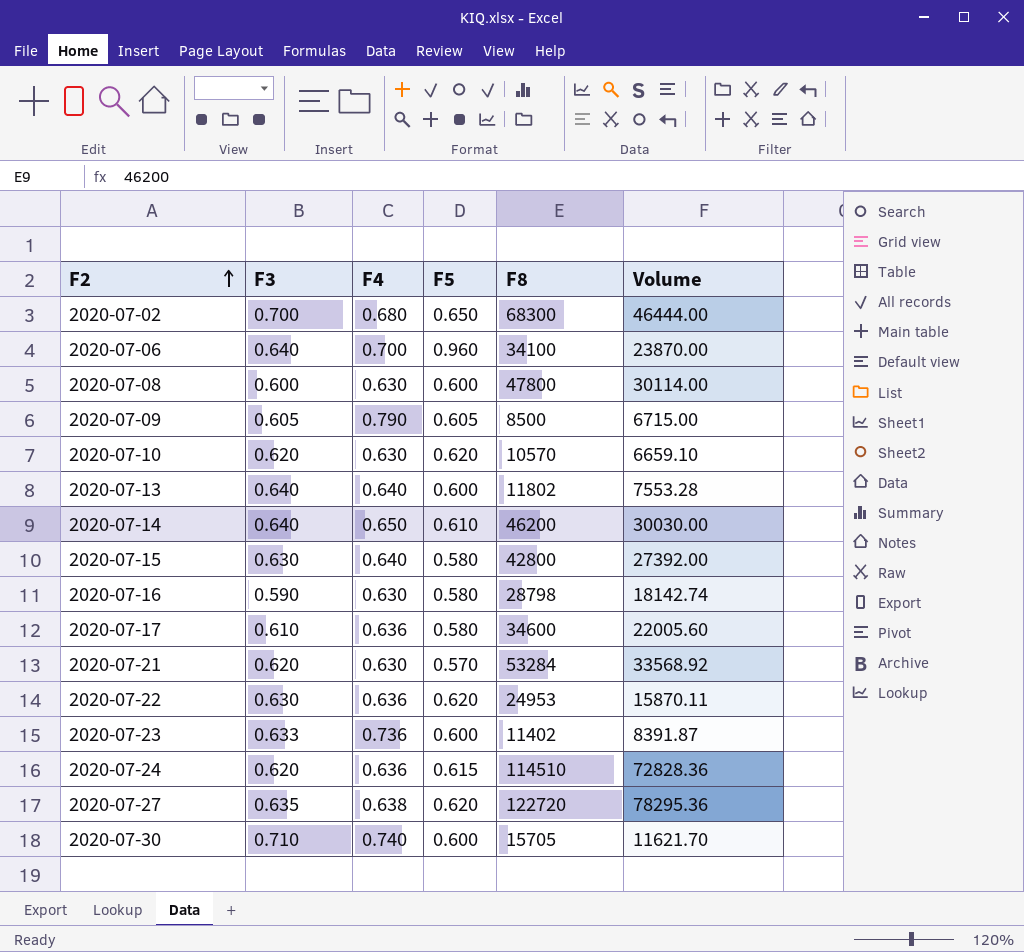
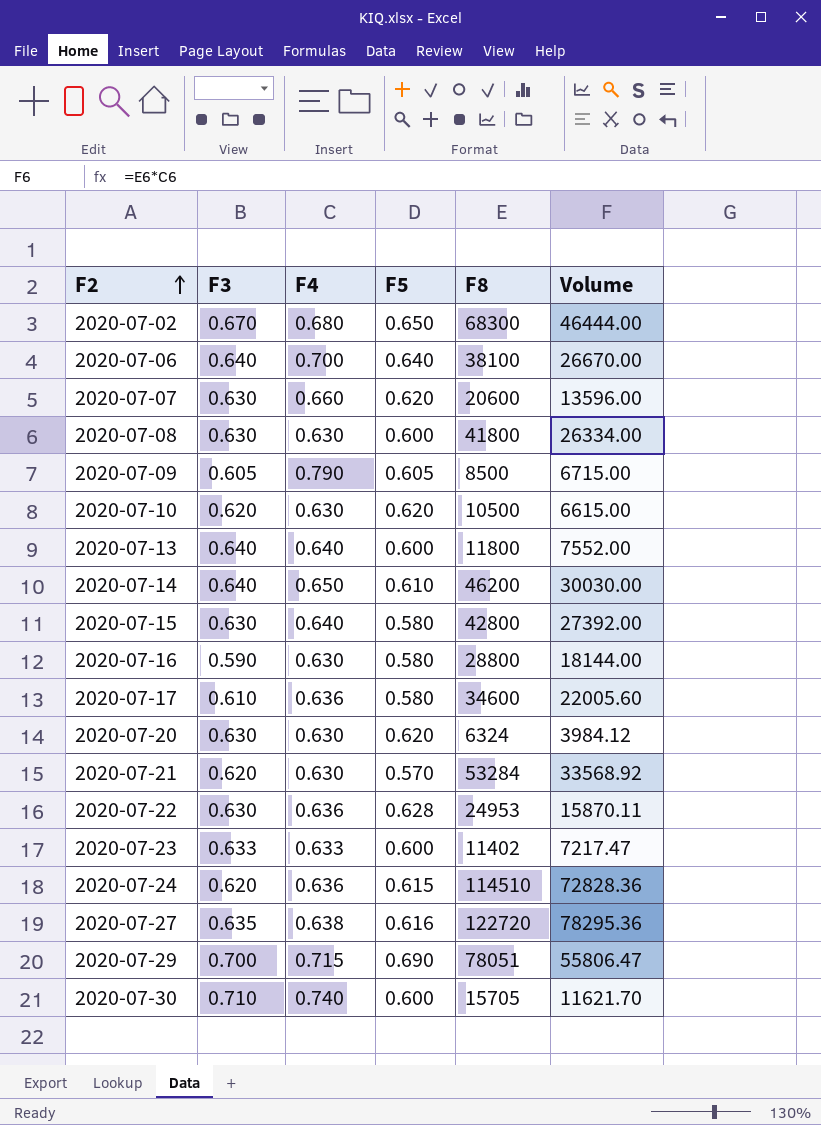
2020-07-02 | F3: 0.700 -> 0.670
2020-07-06 | F5: 0.960 -> 0.640
2020-07-06 | F8: 34100 -> 38100
2020-07-06 | Volume: 23870.00 -> 26670.00
row 2020-07-07: none -> 0.630 | 0.660 | 0.620 | 20600 | 13596.00
2020-07-08 | F3: 0.600 -> 0.630
2020-07-08 | F8: 47800 -> 41800
2020-07-08 | Volume: 30114.00 -> 26334.00
2020-07-10 | F8: 10570 -> 10500
2020-07-10 | Volume: 6659.10 -> 6615.00
2020-07-13 | F8: 11802 -> 11800
2020-07-13 | Volume: 7553.28 -> 7552.00
2020-07-16 | F8: 28798 -> 28800
2020-07-16 | Volume: 18142.74 -> 18144.00
row 2020-07-20: none -> 0.630 | 0.630 | 0.620 | 6324 | 3984.12
2020-07-22 | F5: 0.620 -> 0.628
2020-07-23 | F4: 0.736 -> 0.633
2020-07-23 | Volume: 8391.87 -> 7217.47
2020-07-27 | F5: 0.620 -> 0.616
row 2020-07-29: none -> 0.700 | 0.715 | 0.690 | 78051 | 55806.47

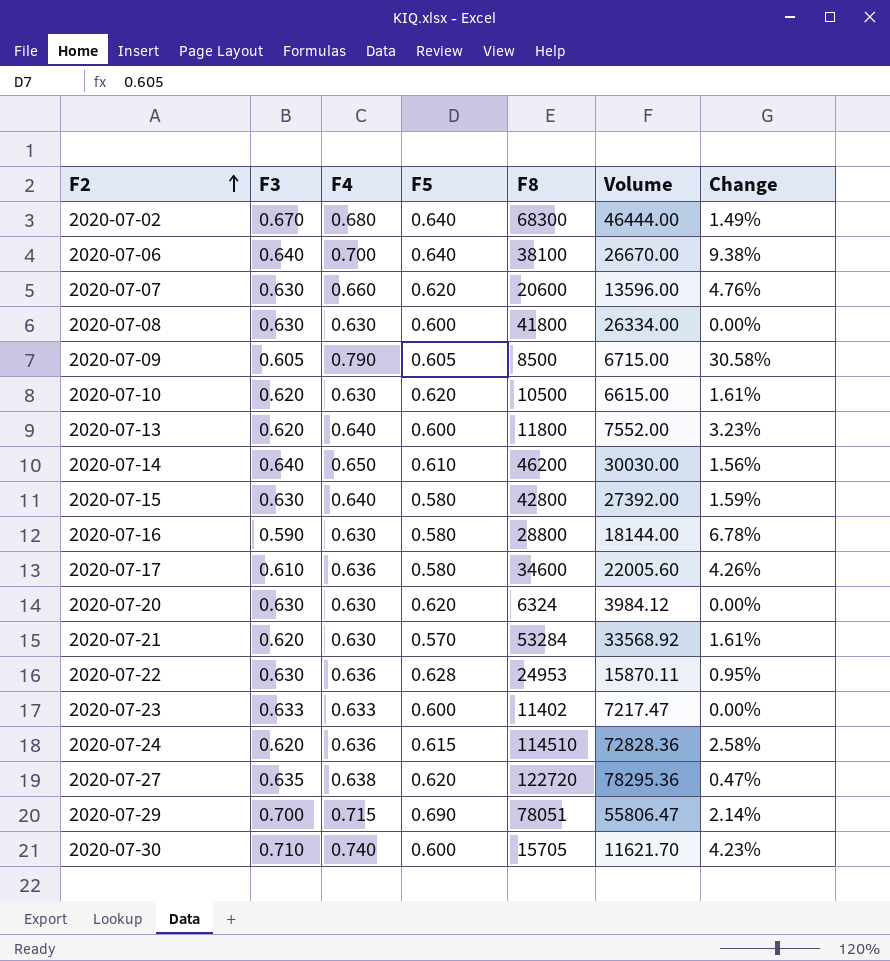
column Change | formula: none -> ([F4] - [F3]) / [F3]
2020-07-02 | F5: 0.650 -> 0.640
2020-07-13 | F3: 0.640 -> 0.620
2020-07-27 | F5: 0.616 -> 0.620

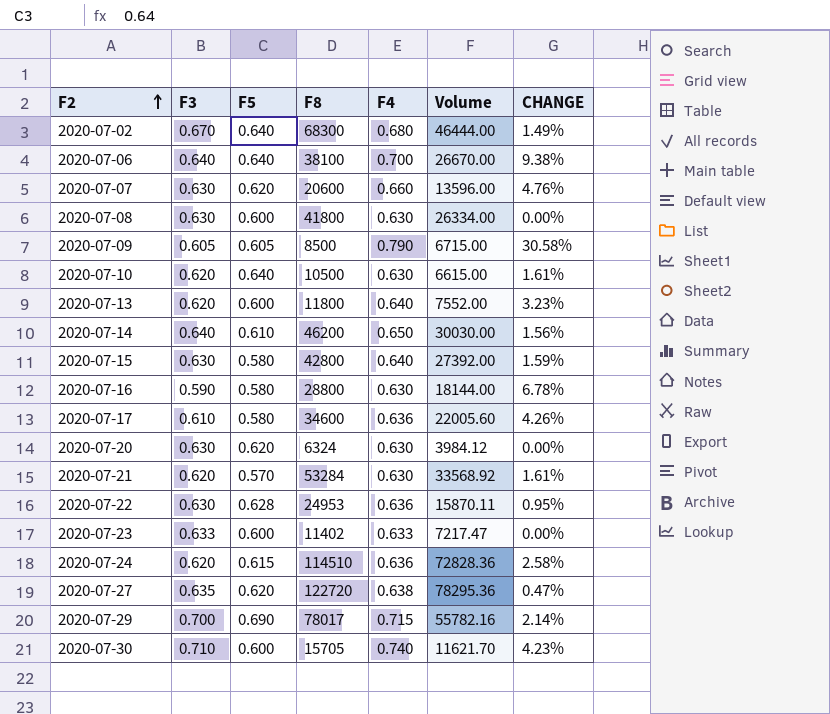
column F4 | position: 3 -> 5
column name: Change -> CHANGE
2020-07-10 | F5: 0.620 -> 0.640
2020-07-29 | F8: 78051 -> 78017
2020-07-29 | Volume: 55806.47 -> 55782.16

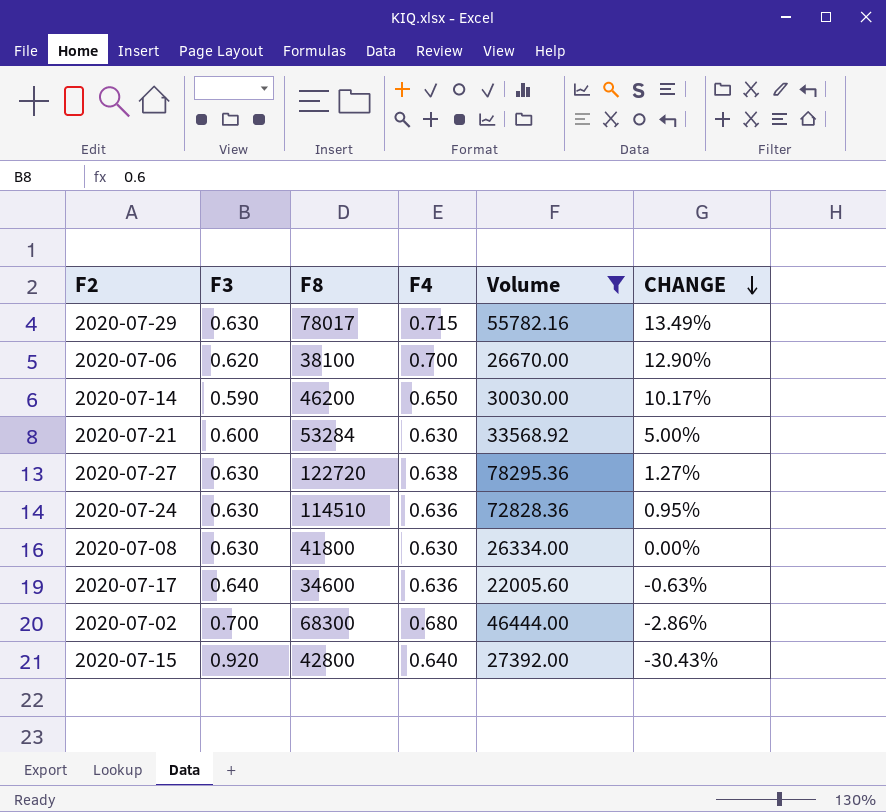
filter: none -> Volume >= 22005.60
row order: F2 ascending -> CHANGE descending
column F5 | position: 3 -> none
2020-07-29 | F3: 0.700 -> 0.630
2020-07-29 | CHANGE: 2.14% -> 13.49%
2020-07-06 | F3: 0.640 -> 0.620
2020-07-06 | CHANGE: 9.38% -> 12.90%
2020-07-14 | F3: 0.640 -> 0.590
2020-07-14 | CHANGE: 1.56% -> 10.17%
2020-07-21 | F3: 0.620 -> 0.600
2020-07-21 | CHANGE: 1.61% -> 5.00%
2020-07-27 | F3: 0.635 -> 0.630
2020-07-27 | CHANGE: 0.47% -> 1.27%
2020-07-24 | F3: 0.620 -> 0.630
2020-07-24 | CHANGE: 2.58% -> 0.95%
2020-07-17 | F3: 0.610 -> 0.640
2020-07-17 | CHANGE: 4.26% -> -0.63%
2020-07-02 | F3: 0.670 -> 0.700
2020-07-02 | CHANGE: 1.49% -> -2.86%
2020-07-15 | F3: 0.630 -> 0.920
2020-07-15 | CHANGE: 1.59% -> -30.43%

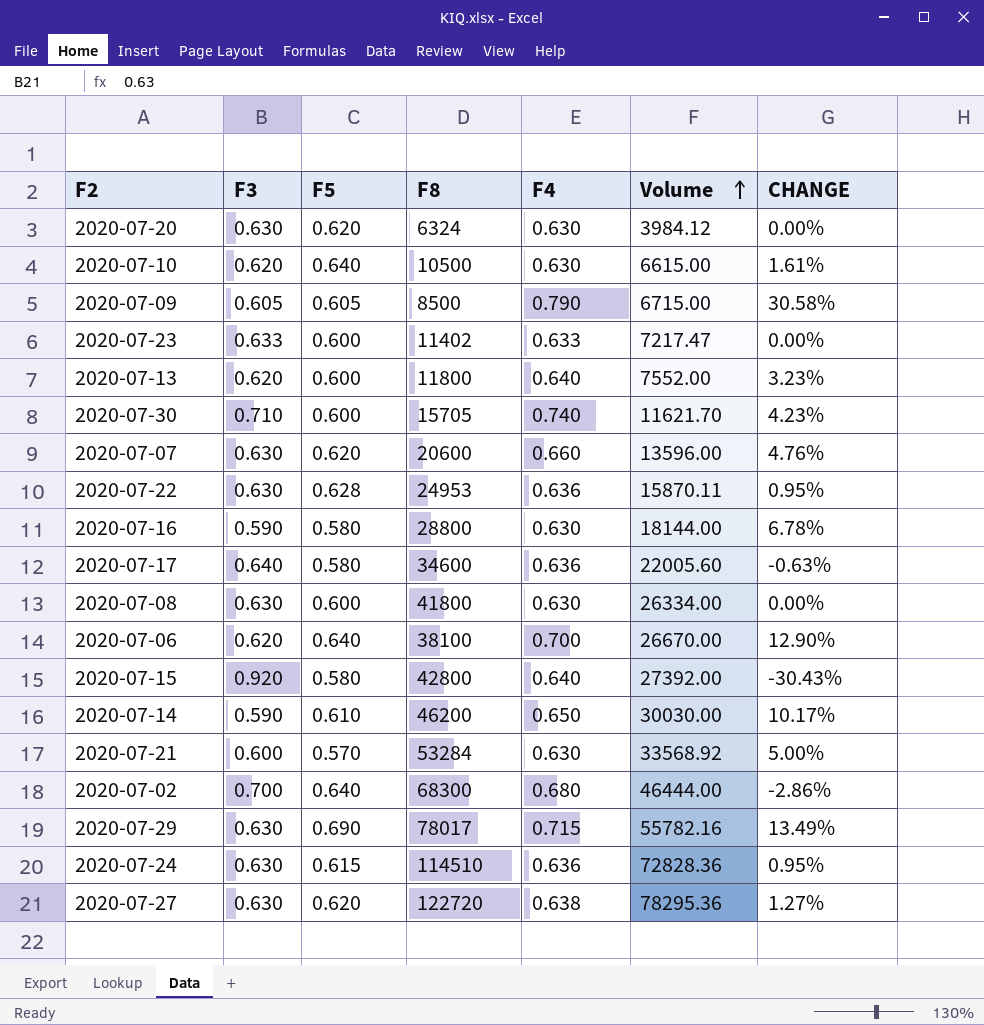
filter: Volume >= 22005.60 -> none
row order: CHANGE descending -> Volume ascending
column F5 | position: none -> 3

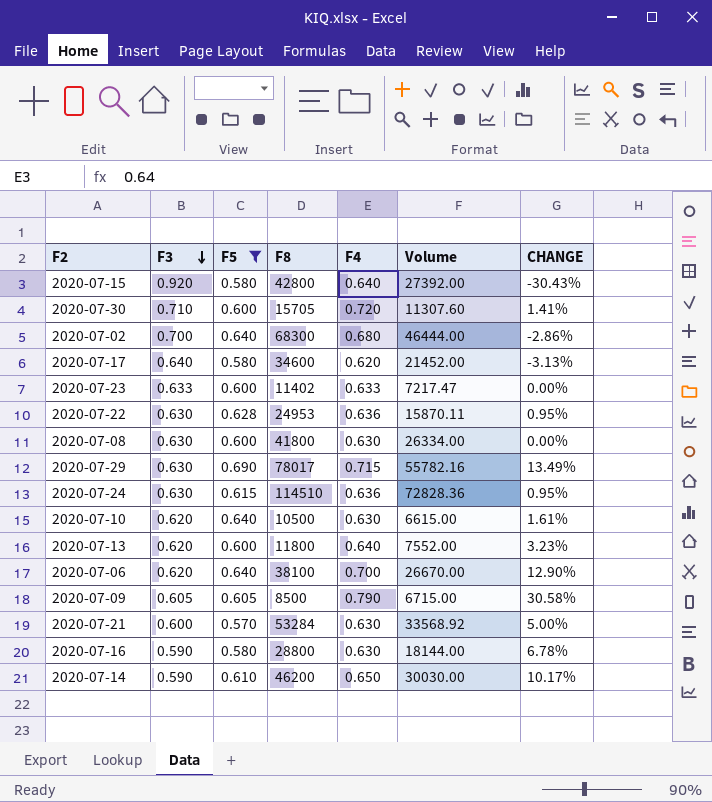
filter: none -> F5 != 0.620
row order: Volume ascending -> F3 descending
2020-07-30 | F4: 0.740 -> 0.720
2020-07-30 | Volume: 11621.70 -> 11307.60
2020-07-30 | CHANGE: 4.23% -> 1.41%
2020-07-17 | F4: 0.636 -> 0.620
2020-07-17 | Volume: 22005.60 -> 21452.00
2020-07-17 | CHANGE: -0.63% -> -3.13%

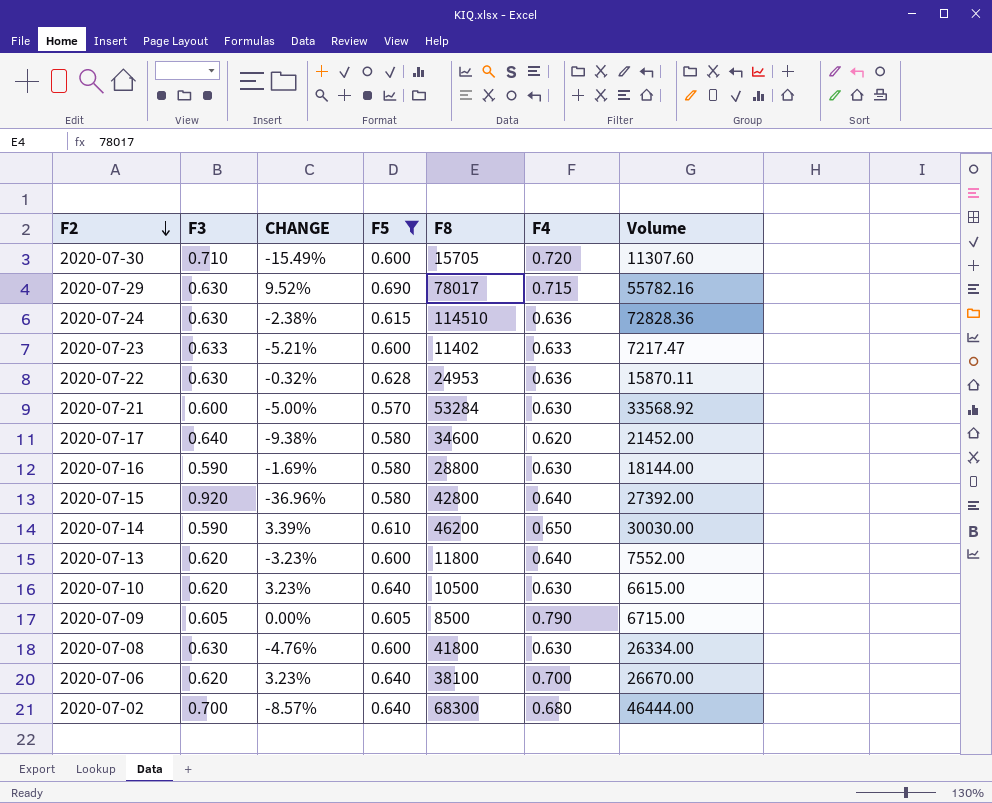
row order: F3 descending -> F2 descending
column CHANGE | formula: ([F4] - [F3]) / [F3] -> ([F5] - [F3]) / [F3]
column CHANGE | position: 7 -> 3

